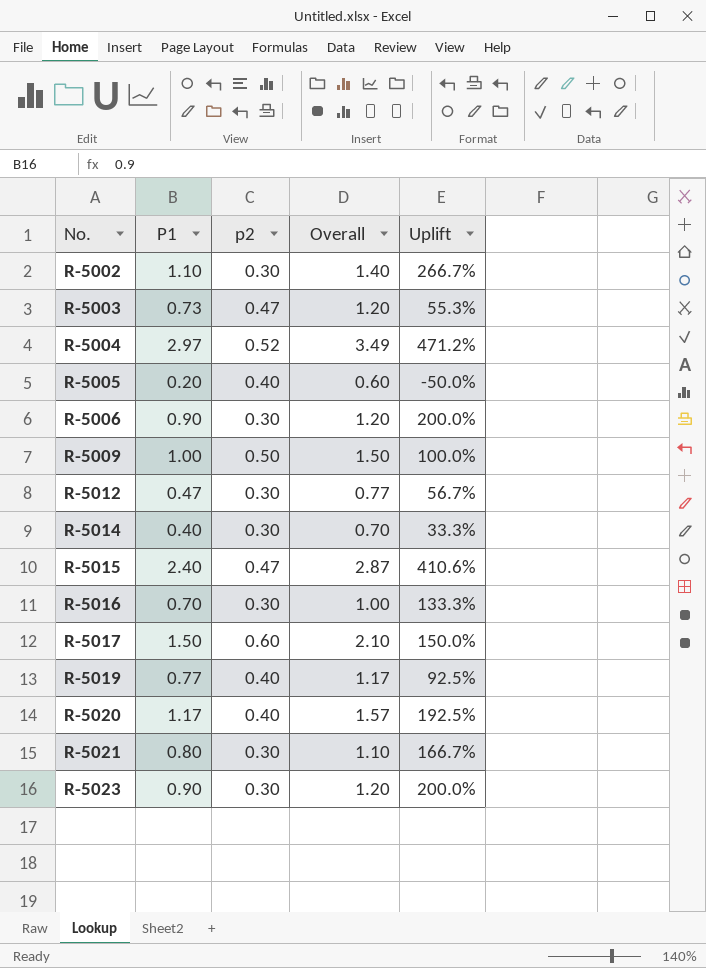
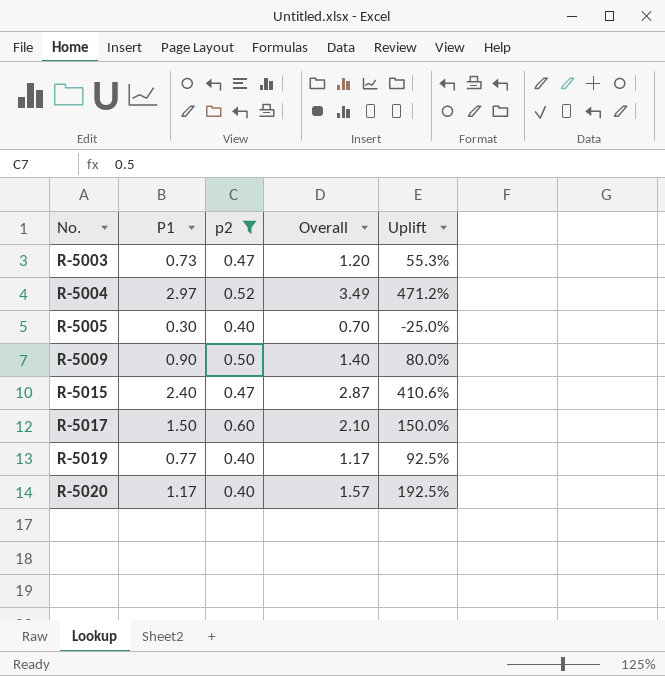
filter: none -> p2 != 0.30
R-5005 | P1: 0.20 -> 0.30
R-5005 | Overall: 0.60 -> 0.70
R-5005 | Uplift: -50.0% -> -25.0%
R-5009 | P1: 1.00 -> 0.90
R-5009 | Overall: 1.50 -> 1.40
R-5009 | Uplift: 100.0% -> 80.0%

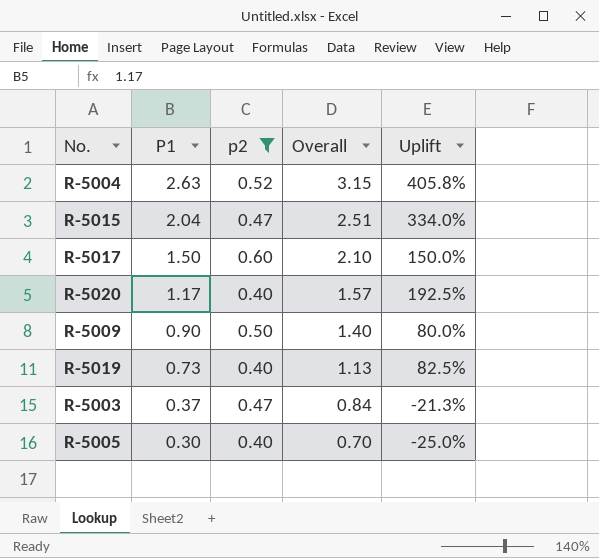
row order: No. ascending -> P1 descending
R-5004 | P1: 2.97 -> 2.63
R-5004 | Overall: 3.49 -> 3.15
R-5004 | Uplift: 471.2% -> 405.8%
R-5015 | P1: 2.40 -> 2.04
R-5015 | Overall: 2.87 -> 2.51
R-5015 | Uplift: 410.6% -> 334.0%
R-5019 | P1: 0.77 -> 0.73
R-5019 | Overall: 1.17 -> 1.13
R-5019 | Uplift: 92.5% -> 82.5%
R-5003 | P1: 0.73 -> 0.37
R-5003 | Overall: 1.20 -> 0.84
R-5003 | Uplift: 55.3% -> -21.3%

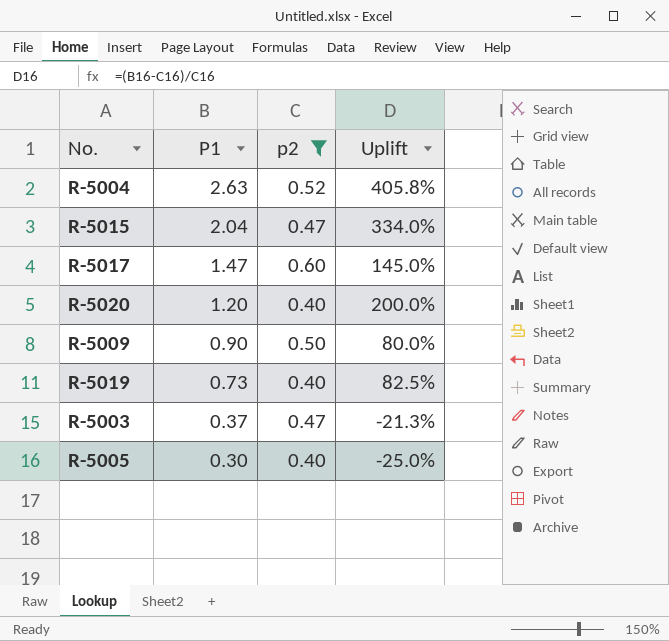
column Overall | formula: [P1] + [p2] -> none
R-5017 | P1: 1.50 -> 1.47
R-5017 | Uplift: 150.0% -> 145.0%
R-5020 | P1: 1.17 -> 1.20
R-5020 | Uplift: 192.5% -> 200.0%

